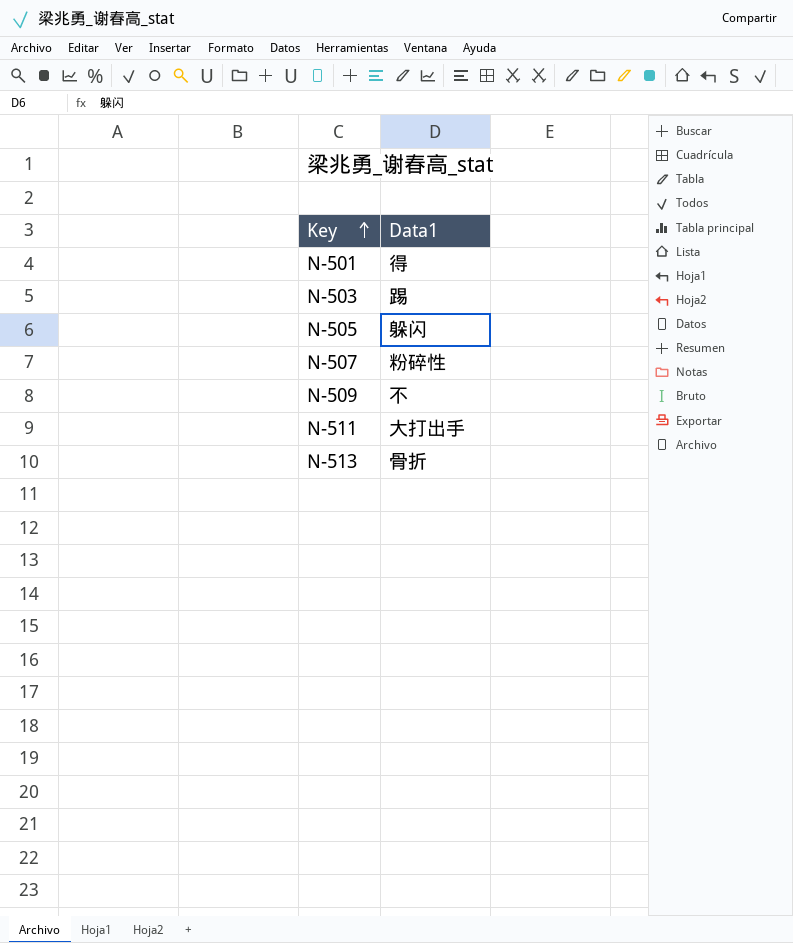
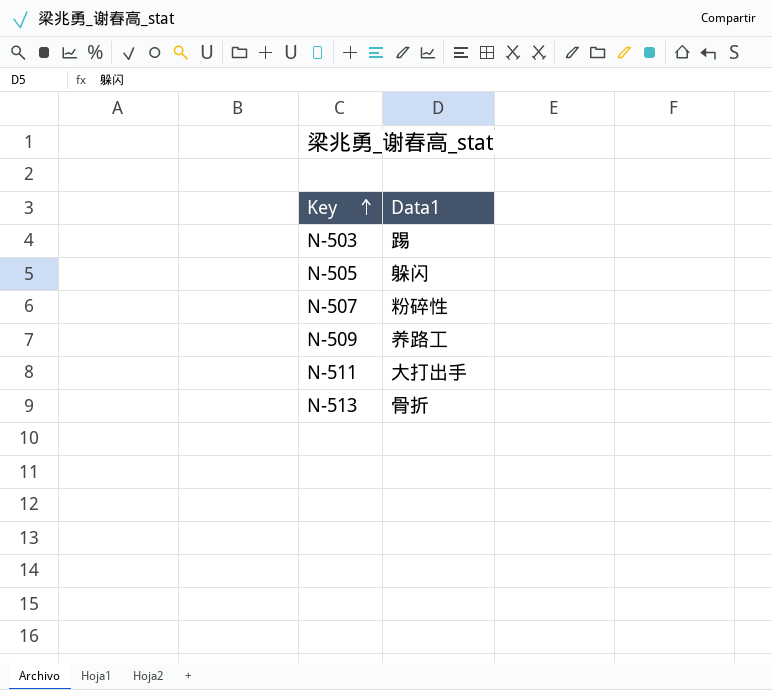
row N-501: 得 -> none
N-509 | Data1: 不 -> 养路工

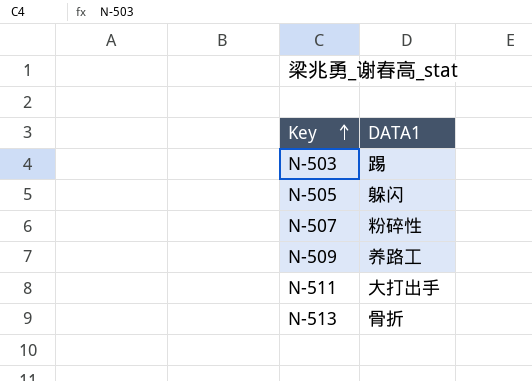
column name: Data1 -> DATA1

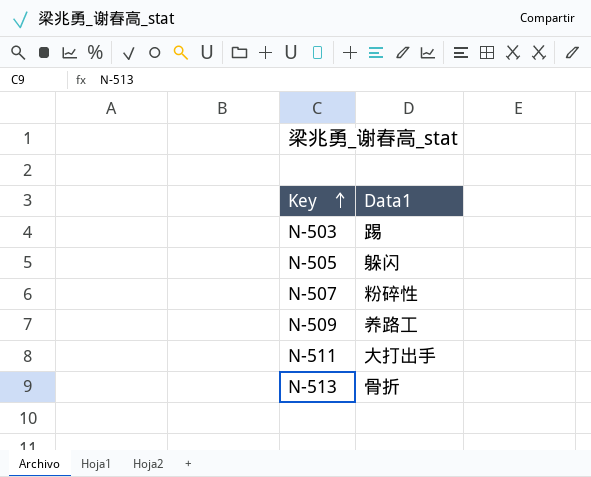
column name: DATA1 -> Data1

